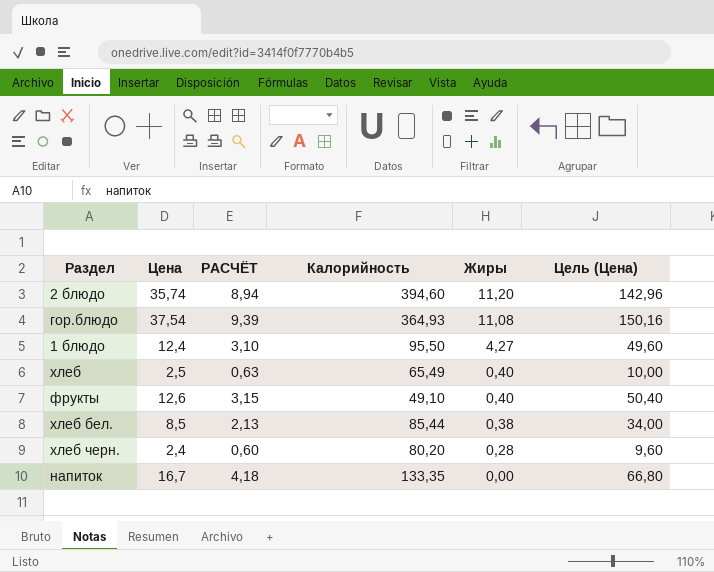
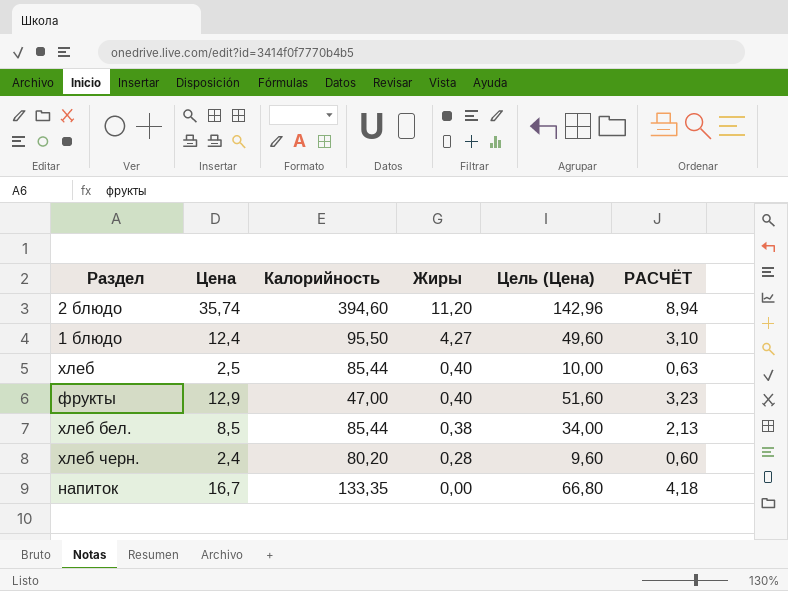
column РАСЧЁТ | position: 3 -> 6
row гор.блюдо: 37,54 | 9,39 | 364,93 | 11,08 | 150,16 -> none
хлеб | Калорийность: 65,49 -> 85,44
фрукты | Цена: 12,6 -> 12,9
фрукты | Калорийность: 49,10 -> 47,00
фрукты | Цель (Цена): 50,40 -> 51,60
фрукты | РАСЧЁТ: 3,15 -> 3,23

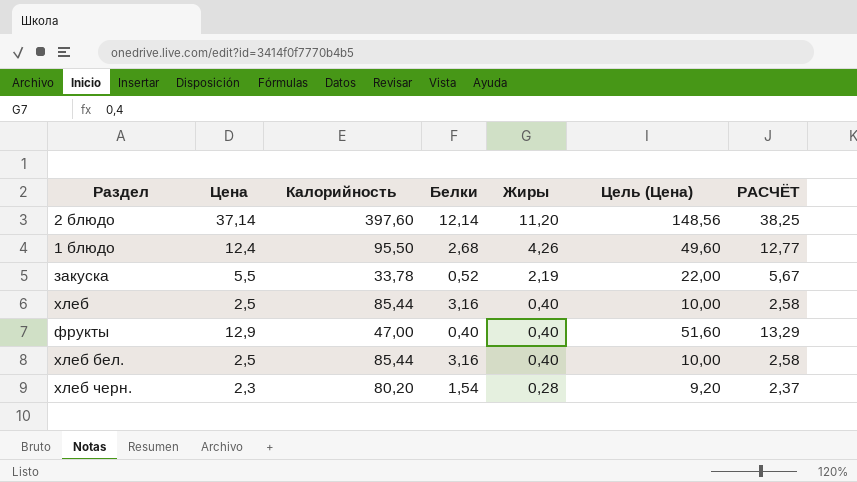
column Белки | position: none -> 4
column РАСЧЁТ | formula: [Цена] * 0,25 -> [Цена] * 1,03
row напиток: 16,7 | 133,35 | 0,00 | 66,80 | 4,18 -> none
2 блюдо | Цена: 35,74 -> 37,14
2 блюдо | Калорийность: 394,60 -> 397,60
2 блюдо | Цель (Цена): 142,96 -> 148,56
1 блюдо | Жиры: 4,27 -> 4,26
row закуска: none -> 5,5 | 33,78 | 0,52 | 2,19 | 22,00 | 5,67
хлеб бел. | Цена: 8,5 -> 2,5
хлеб бел. | Жиры: 0,38 -> 0,40
хлеб бел. | Цель (Цена): 34,00 -> 10,00
хлеб черн. | Цена: 2,4 -> 2,3
хлеб черн. | Цель (Цена): 9,60 -> 9,20

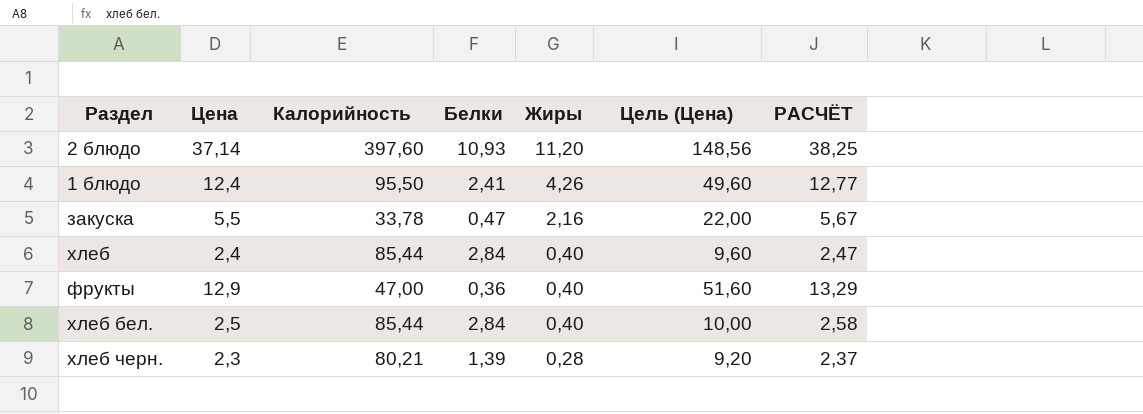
2 блюдо | Белки: 12,14 -> 10,93
1 блюдо | Белки: 2,68 -> 2,41
закуска | Белки: 0,52 -> 0,47
закуска | Жиры: 2,19 -> 2,16
хлеб | Цена: 2,5 -> 2,4
хлеб | Белки: 3,16 -> 2,84
хлеб | Цель (Цена): 10,00 -> 9,60
хлеб | РАСЧЁТ: 2,58 -> 2,47
фрукты | Белки: 0,40 -> 0,36
хлеб бел. | Белки: 3,16 -> 2,84
хлеб черн. | Калорийность: 80,20 -> 80,21
хлеб черн. | Белки: 1,54 -> 1,39

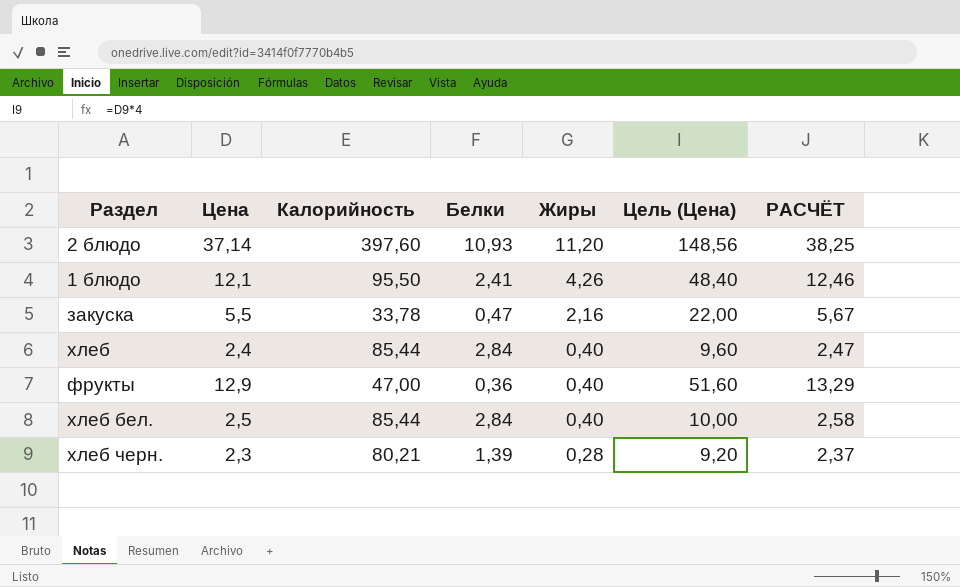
1 блюдо | Цена: 12,4 -> 12,1
1 блюдо | Цель (Цена): 49,60 -> 48,40
1 блюдо | РАСЧЁТ: 12,77 -> 12,46

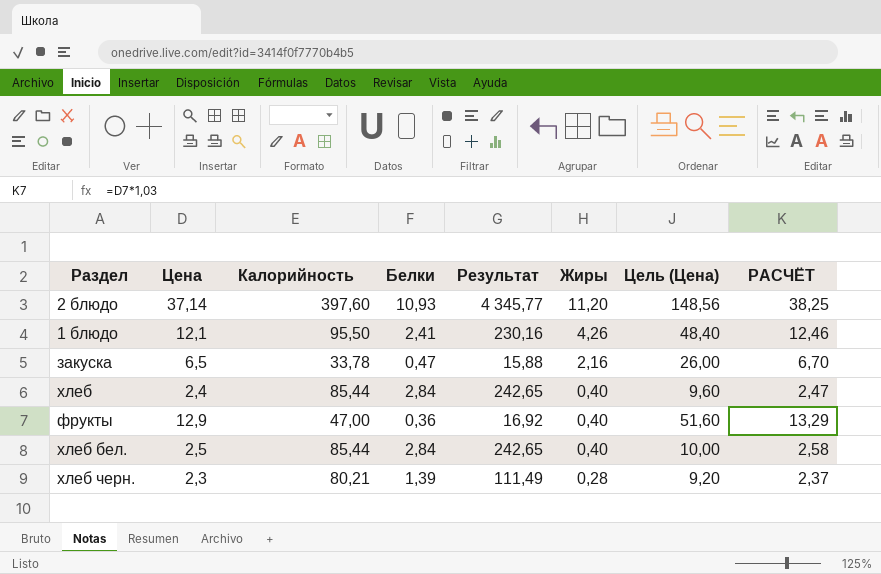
column Результат | formula: none -> [Калорийность] * [Белки]
закуска | Цена: 5,5 -> 6,5
закуска | Цель (Цена): 22,00 -> 26,00
закуска | РАСЧЁТ: 5,67 -> 6,70

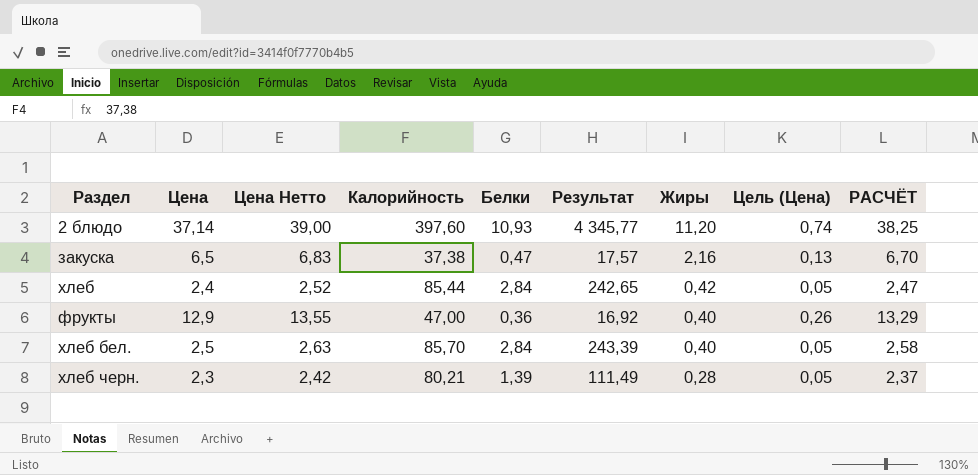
column Цена Нетто | formula: none -> [Цена] * 1,05
column Цель (Цена) | formula: [Цена] * 4 -> [Цена] * 0,02
row 1 блюдо: 12,1 | 95,50 | 2,41 | 230,16 | 4,26 | 48,40 | 12,46 -> none
закуска | Калорийность: 33,78 -> 37,38
закуска | Результат: 15,88 -> 17,57
хлеб | Жиры: 0,40 -> 0,42
хлеб бел. | Калорийность: 85,44 -> 85,70
хлеб бел. | Результат: 242,65 -> 243,39

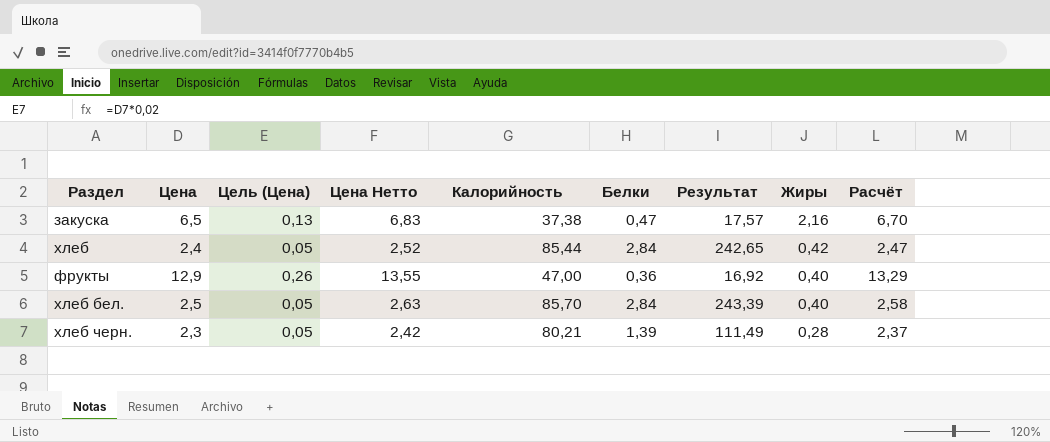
column Цель (Цена) | position: 8 -> 3
column name: РАСЧЁТ -> Расчёт
row 2 блюдо: 37,14 | 39,00 | 397,60 | 10,93 | 4 345,77 | 11,20 | 0,74 | 38,25 -> none

